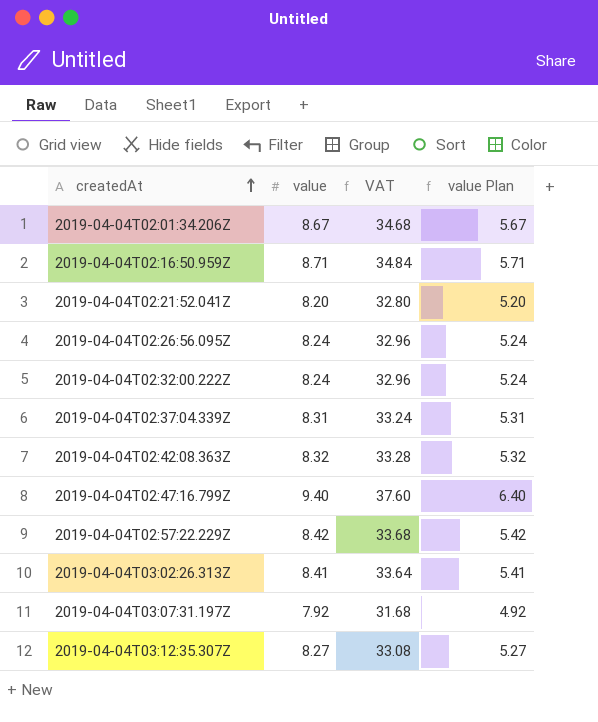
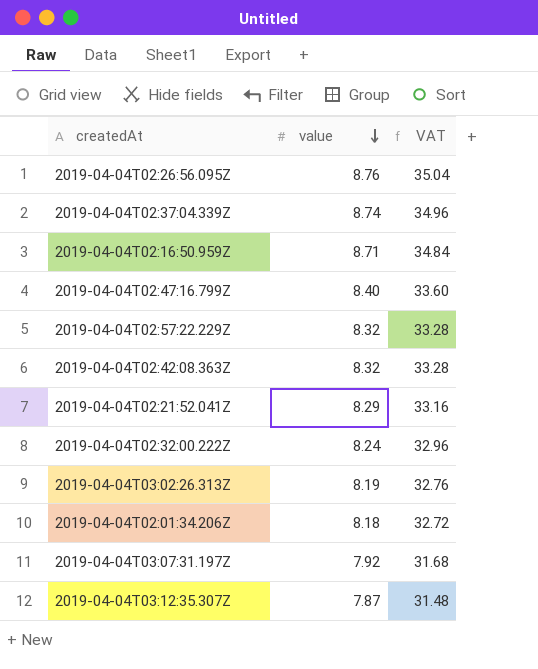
row order: createdAt ascending -> value descending
column value Plan | formula: [value] - 3 -> none
2019-04-04T02:26:56.095Z | value: 8.24 -> 8.76
2019-04-04T02:26:56.095Z | VAT: 32.96 -> 35.04
2019-04-04T02:37:04.339Z | value: 8.31 -> 8.74
2019-04-04T02:37:04.339Z | VAT: 33.24 -> 34.96
2019-04-04T02:47:16.799Z | value: 9.40 -> 8.40
2019-04-04T02:47:16.799Z | VAT: 37.60 -> 33.60
2019-04-04T02:57:22.229Z | value: 8.42 -> 8.32
2019-04-04T02:57:22.229Z | VAT: 33.68 -> 33.28
2019-04-04T02:21:52.041Z | value: 8.20 -> 8.29
2019-04-04T02:21:52.041Z | VAT: 32.80 -> 33.16
2019-04-04T03:02:26.313Z | value: 8.41 -> 8.19
2019-04-04T03:02:26.313Z | VAT: 33.64 -> 32.76
2019-04-04T02:01:34.206Z | value: 8.67 -> 8.18
2019-04-04T02:01:34.206Z | VAT: 34.68 -> 32.72
2019-04-04T03:12:35.307Z | value: 8.27 -> 7.87
2019-04-04T03:12:35.307Z | VAT: 33.08 -> 31.48

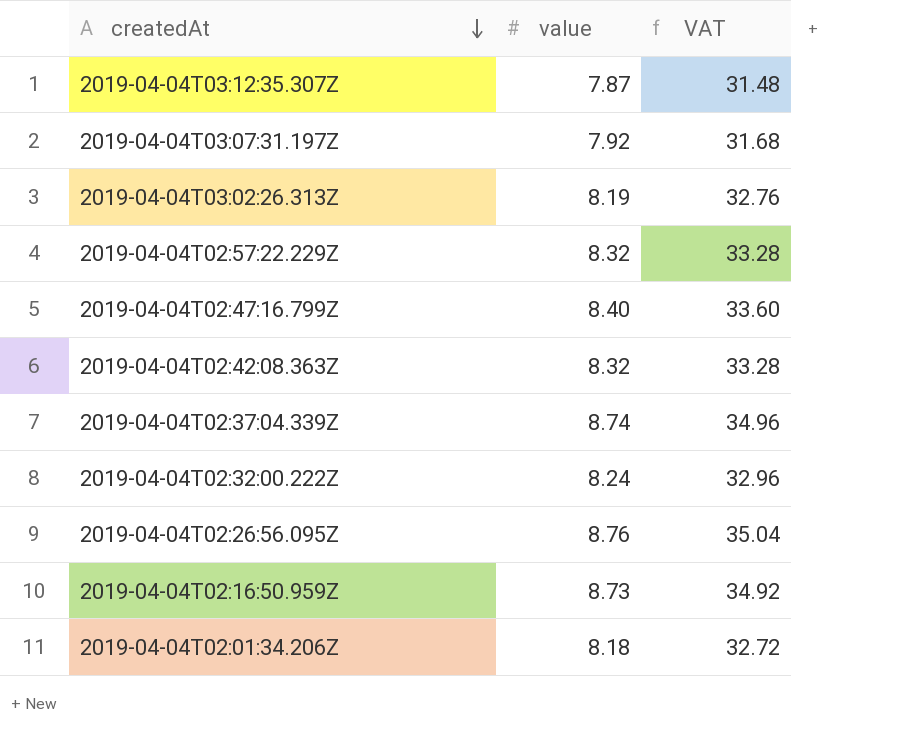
row order: value descending -> createdAt descending
row 2019-04-04T02:21:52.041Z: 8.29 | 33.16 -> none
2019-04-04T02:16:50.959Z | value: 8.71 -> 8.73
2019-04-04T02:16:50.959Z | VAT: 34.84 -> 34.92

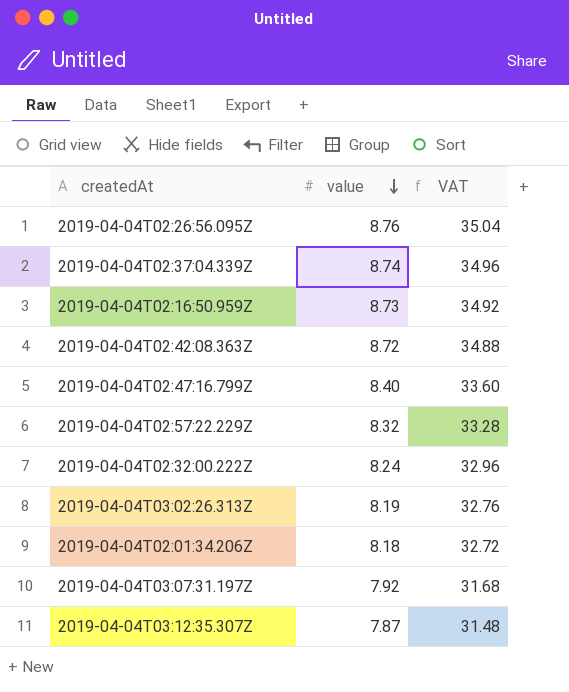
row order: createdAt descending -> value descending
2019-04-04T02:42:08.363Z | value: 8.32 -> 8.72
2019-04-04T02:42:08.363Z | VAT: 33.28 -> 34.88

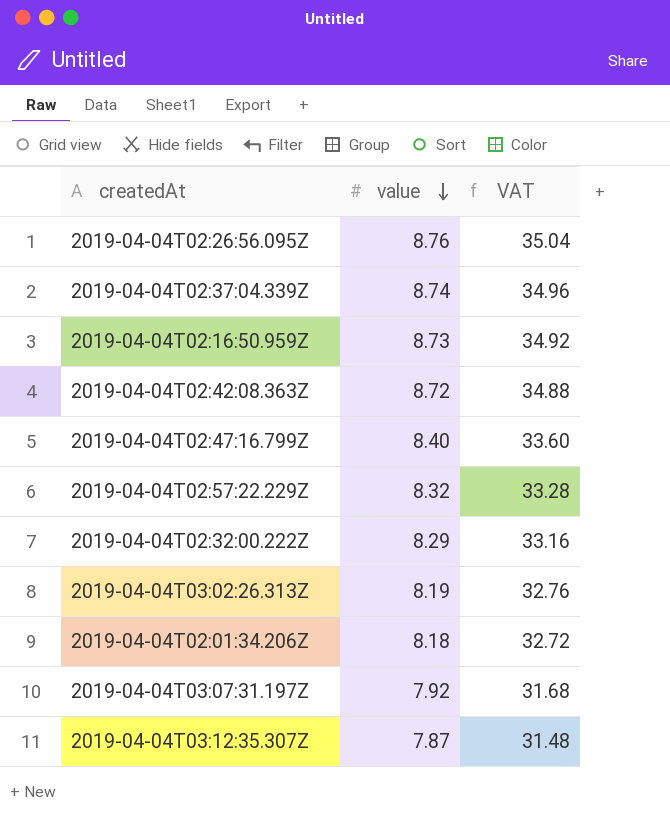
2019-04-04T02:32:00.222Z | value: 8.24 -> 8.29
2019-04-04T02:32:00.222Z | VAT: 32.96 -> 33.16

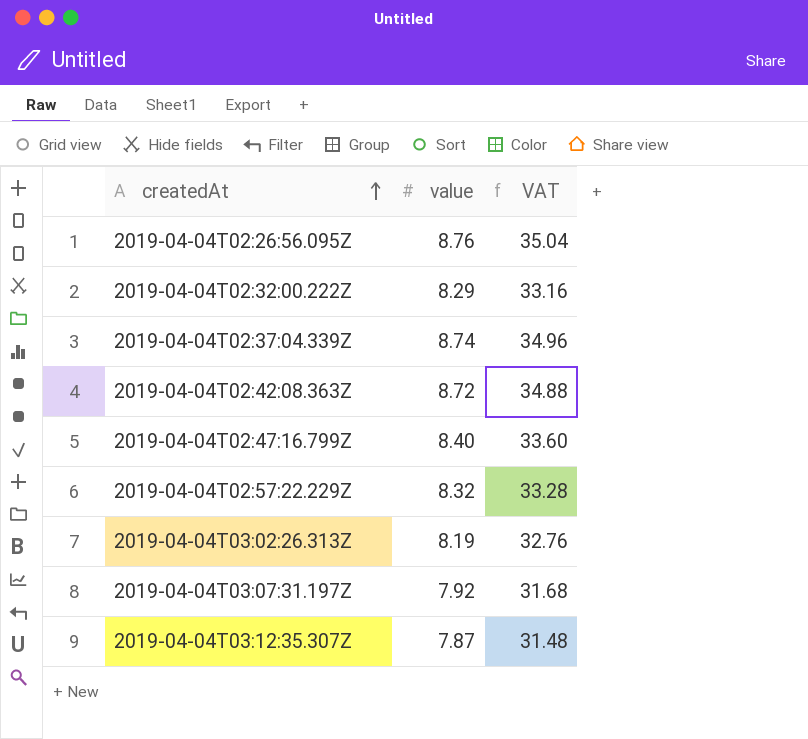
row order: value descending -> createdAt ascending
row 2019-04-04T02:16:50.959Z: 8.73 | 34.92 -> none
row 2019-04-04T02:01:34.206Z: 8.18 | 32.72 -> none

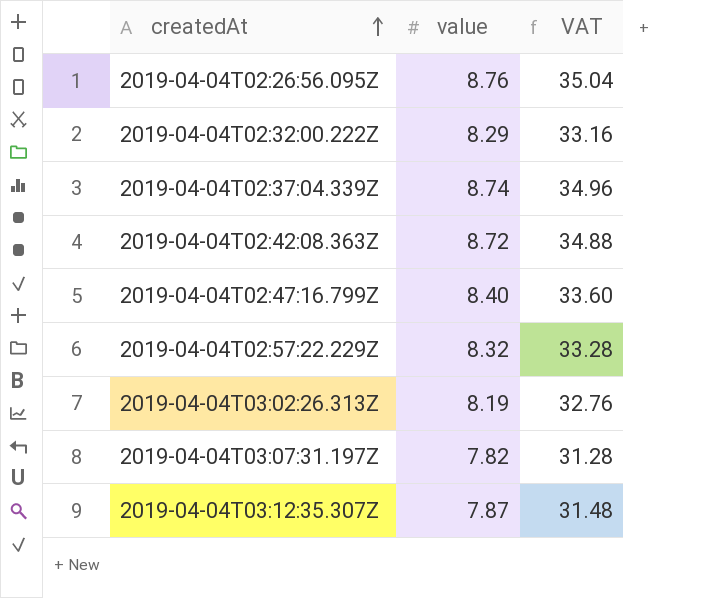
2019-04-04T03:07:31.197Z | value: 7.92 -> 7.82
2019-04-04T03:07:31.197Z | VAT: 31.68 -> 31.28

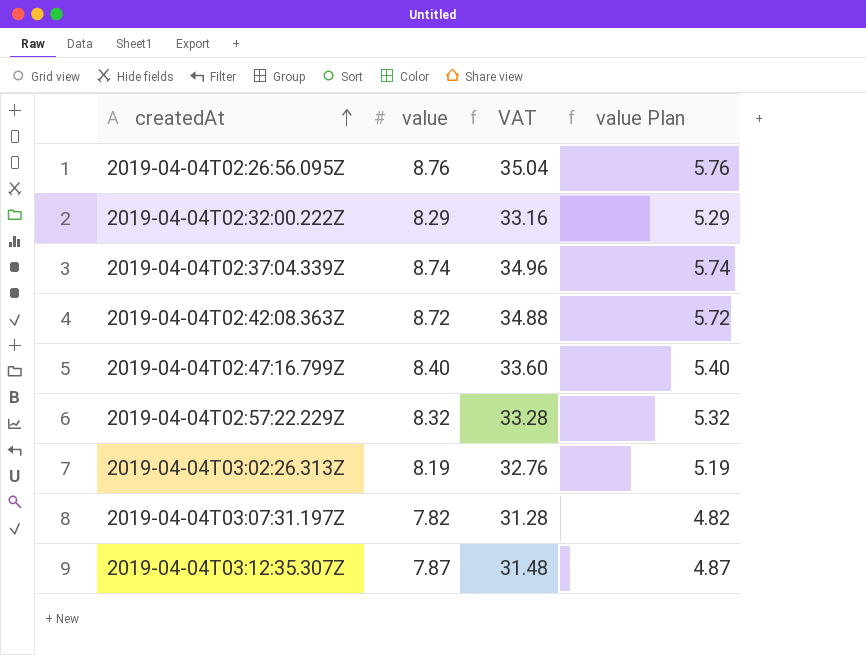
column value Plan | formula: none -> [value] - 3

